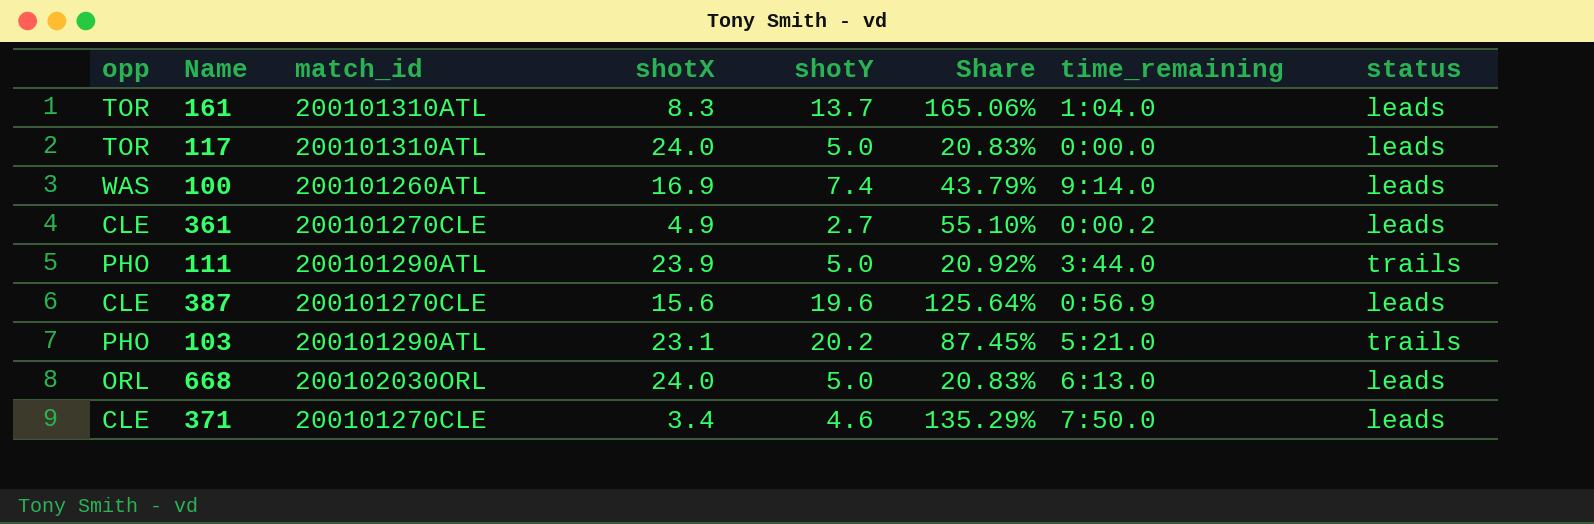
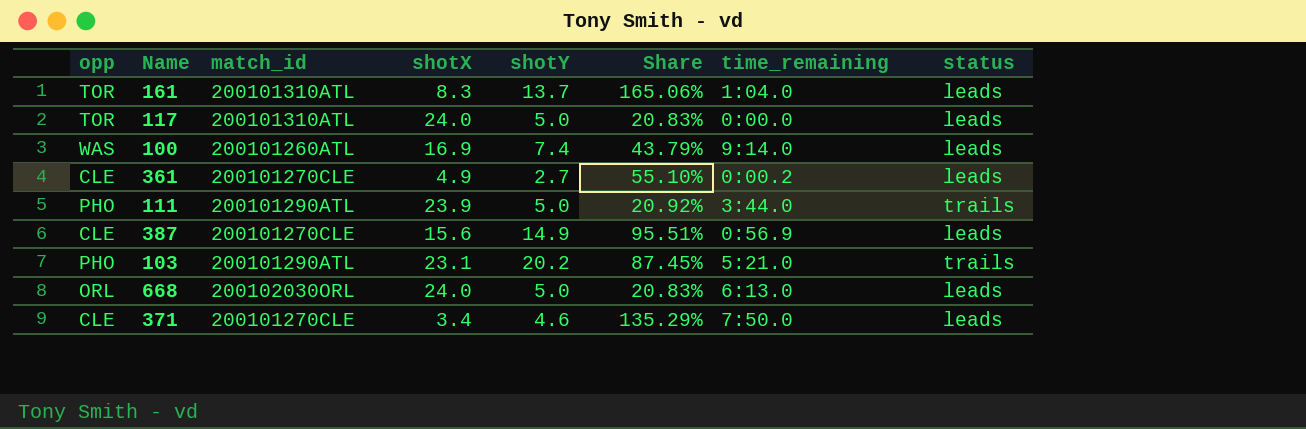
387 | shotY: 19.6 -> 14.9
387 | Share: 125.64% -> 95.51%

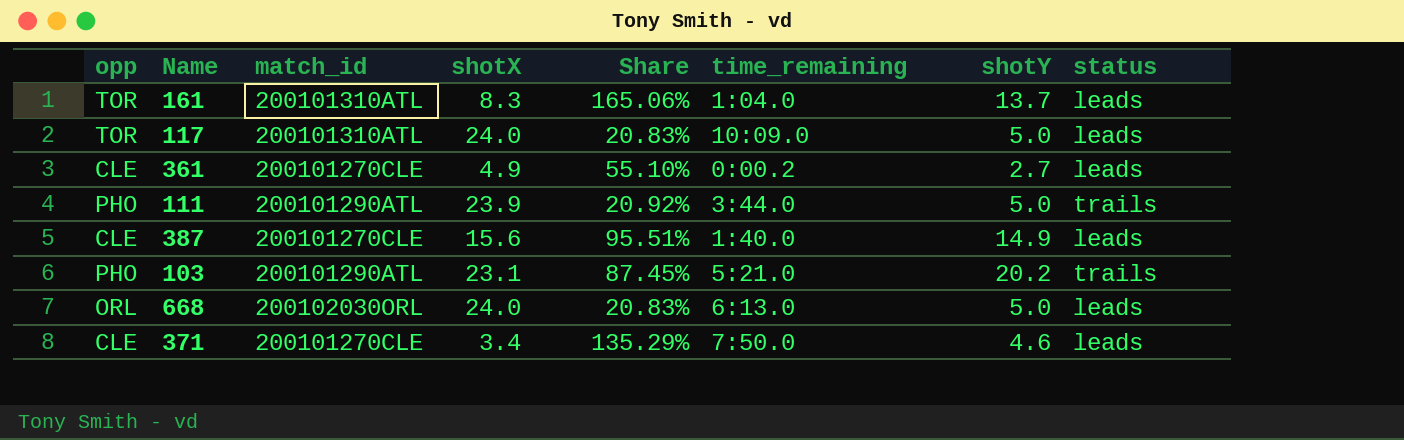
column shotY | position: 5 -> 7
row 100: WAS | 200101260ATL | 16.9 | 7.4 | 43.79% | 9:14.0 | leads -> none
117 | time_remaining: 0:00.0 -> 10:09.0
387 | time_remaining: 0:56.9 -> 1:40.0

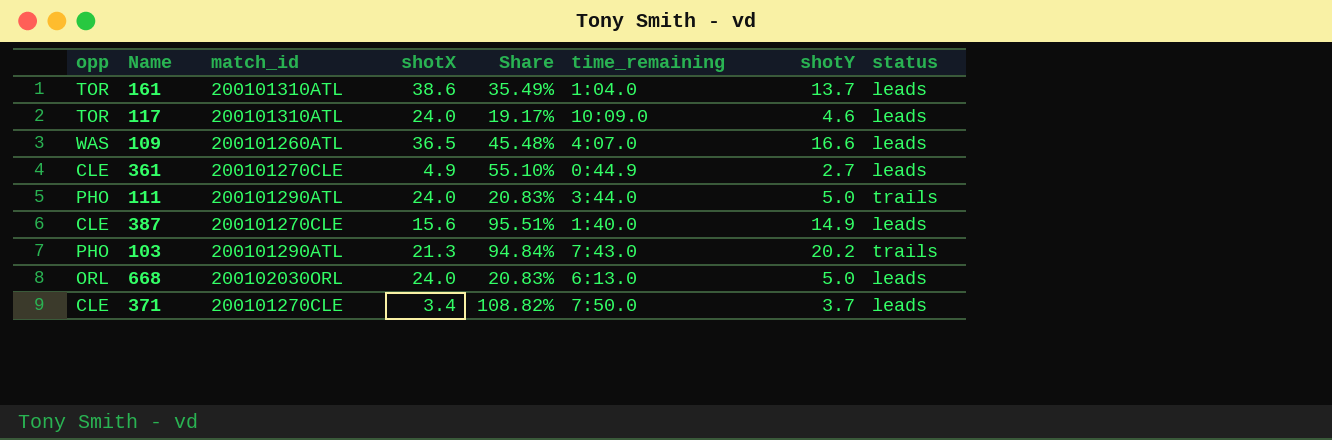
161 | shotX: 8.3 -> 38.6
161 | Share: 165.06% -> 35.49%
117 | Share: 20.83% -> 19.17%
117 | shotY: 5.0 -> 4.6
row 109: none -> WAS | 200101260ATL | 36.5 | 45.48% | 4:07.0 | 16.6 | leads
361 | time_remaining: 0:00.2 -> 0:44.9
111 | shotX: 23.9 -> 24.0
111 | Share: 20.92% -> 20.83%
103 | shotX: 23.1 -> 21.3
103 | Share: 87.45% -> 94.84%
103 | time_remaining: 5:21.0 -> 7:43.0
371 | Share: 135.29% -> 108.82%
371 | shotY: 4.6 -> 3.7

